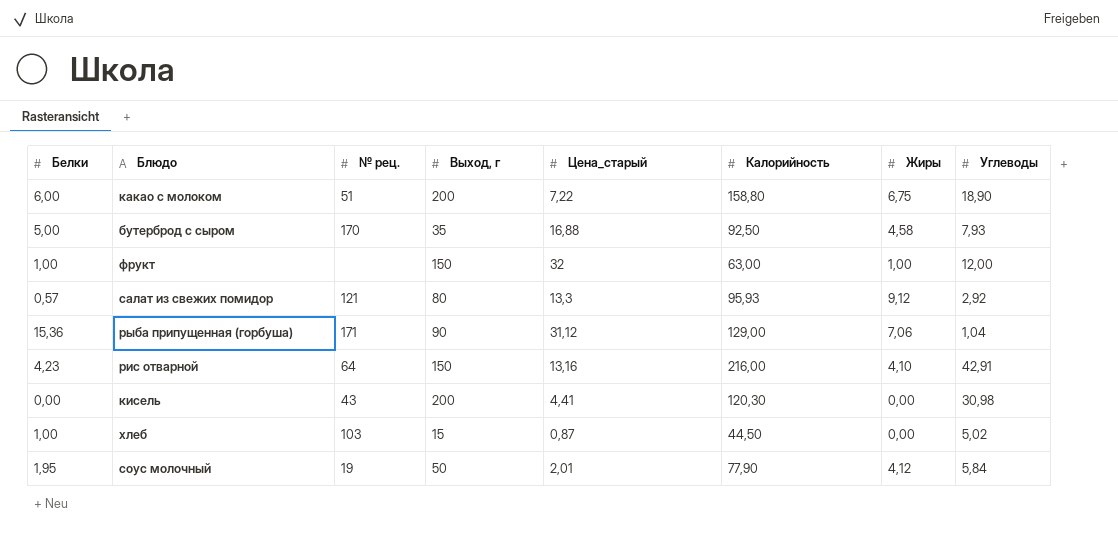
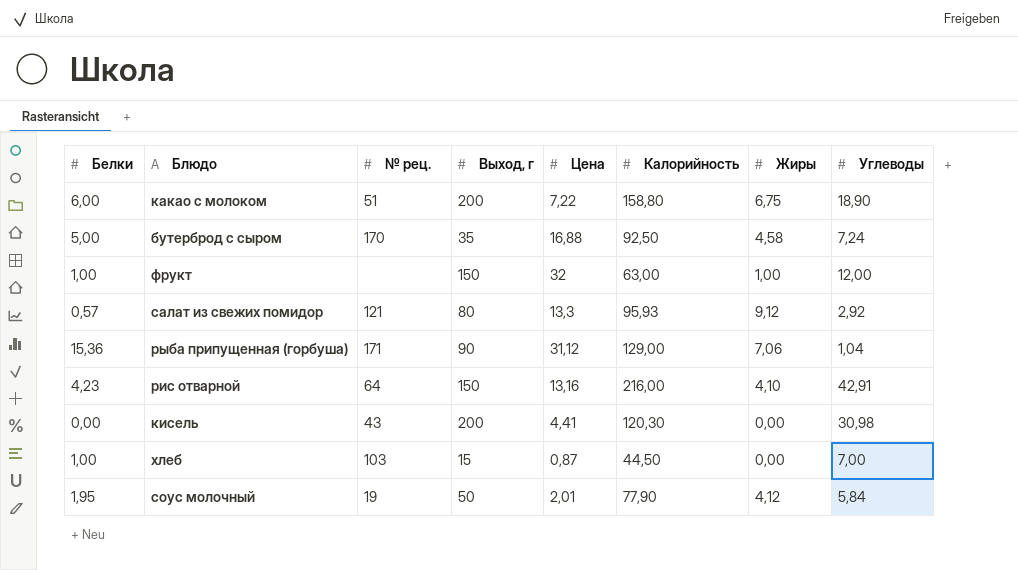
column name: Цена_старый -> Цена
бутерброд с сыром | Углеводы: 7,93 -> 7,24
хлеб | Углеводы: 5,02 -> 7,00

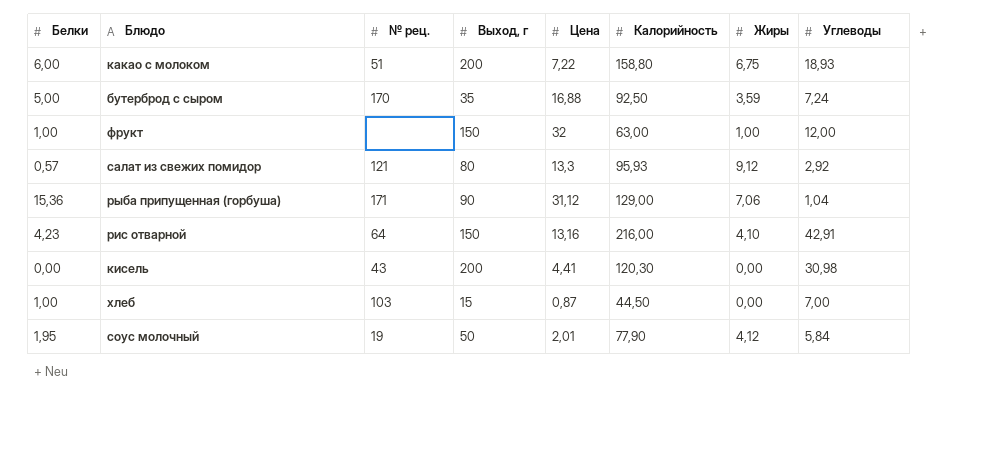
какао с молоком | Углеводы: 18,90 -> 18,93
бутерброд с сыром | Жиры: 4,58 -> 3,59

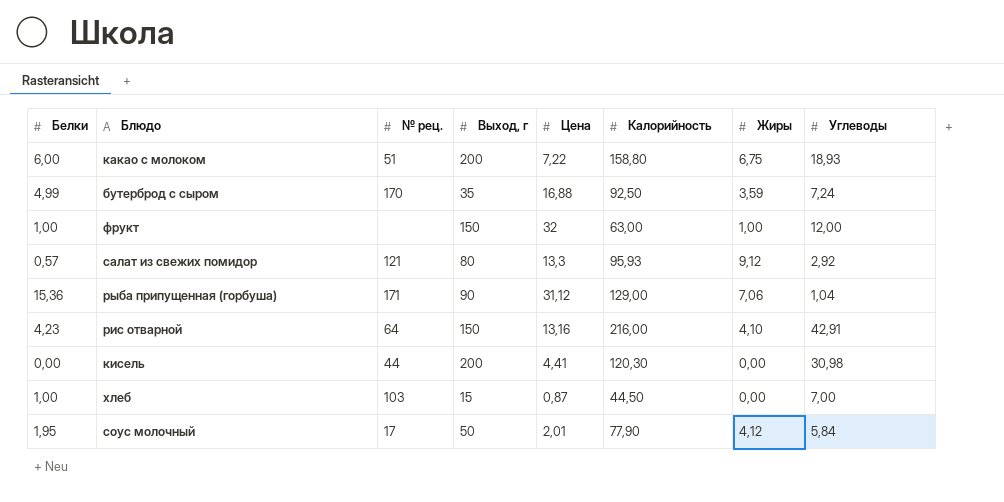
бутерброд с сыром | Белки: 5,00 -> 4,99
кисель | № рец.: 43 -> 44
соус молочный | № рец.: 19 -> 17

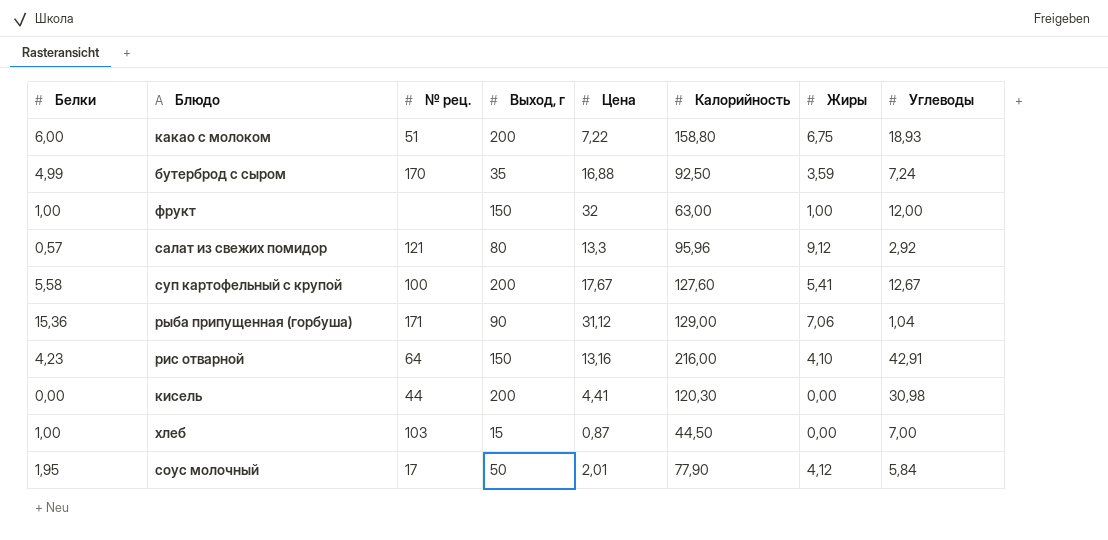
салат из свежих помидор | Калорийность: 95,93 -> 95,96
row суп картофельный с крупой: none -> 5,58 | 100 | 200 | 17,67 | 127,60 | 5,41 | 12,67

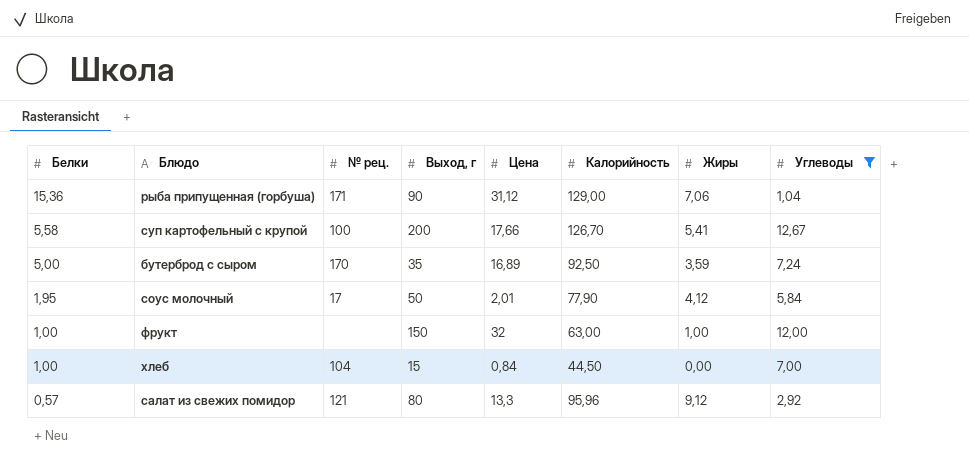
filter: none -> Углеводы <= 12,67
row order: none -> Белки descending
суп картофельный с крупой | Цена: 17,67 -> 17,66
суп картофельный с крупой | Калорийность: 127,60 -> 126,70
бутерброд с сыром | Белки: 4,99 -> 5,00
бутерброд с сыром | Цена: 16,88 -> 16,89
хлеб | № рец.: 103 -> 104
хлеб | Цена: 0,87 -> 0,84

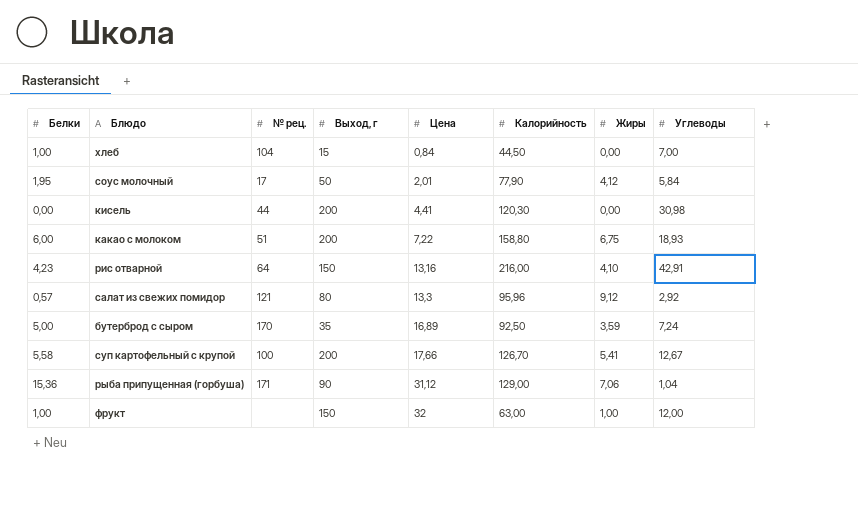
filter: Углеводы <= 12,67 -> none
row order: Белки descending -> Цена ascending

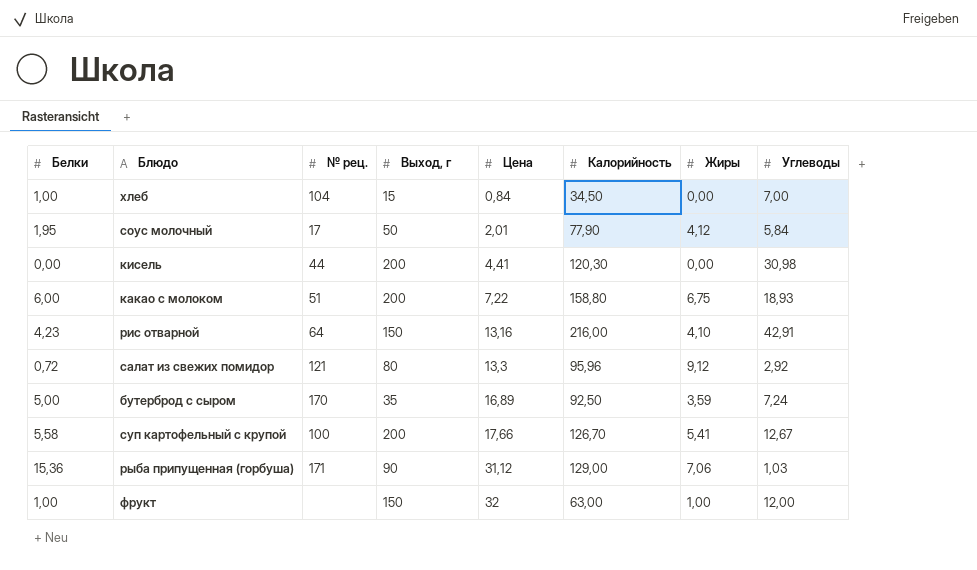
хлеб | Калорийность: 44,50 -> 34,50
салат из свежих помидор | Белки: 0,57 -> 0,72
рыба припущенная (горбуша) | Углеводы: 1,04 -> 1,03

